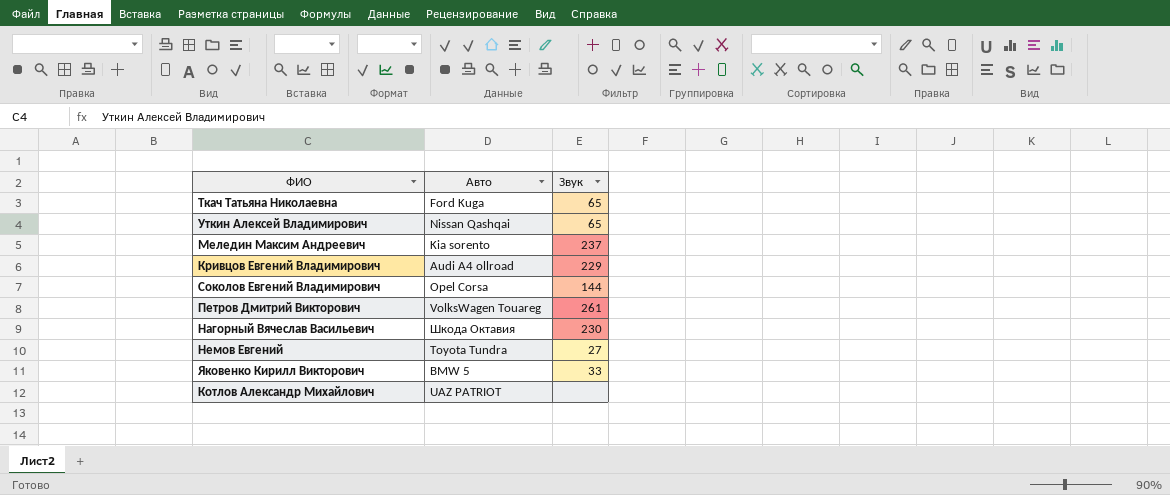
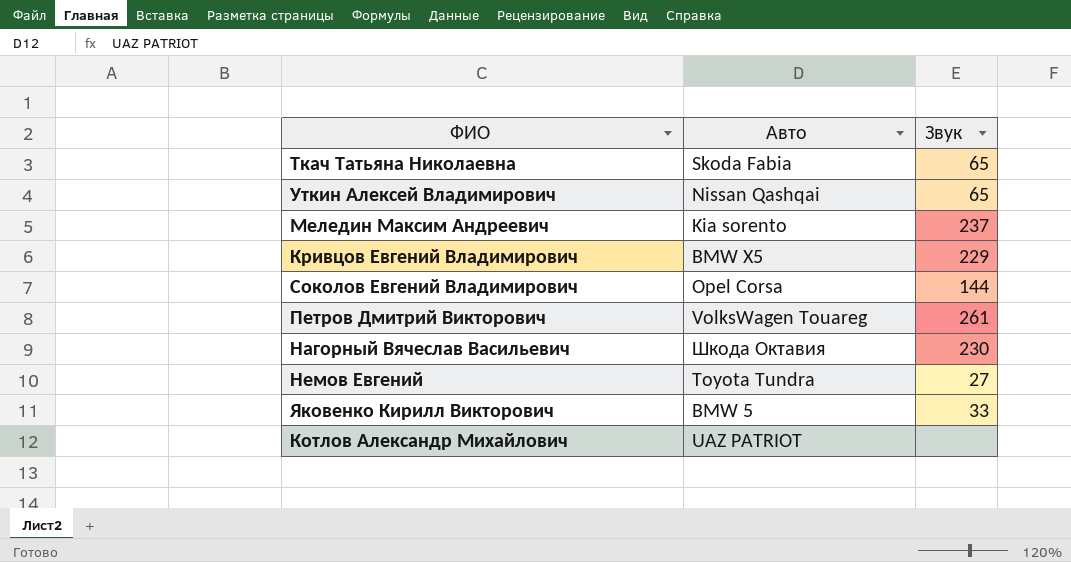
Ткач Татьяна Николаевна | Авто: Ford Kuga -> Skoda Fabia
Кривцов Евгений Владимирович | Авто: Audi A4 ollroad -> BMW X5

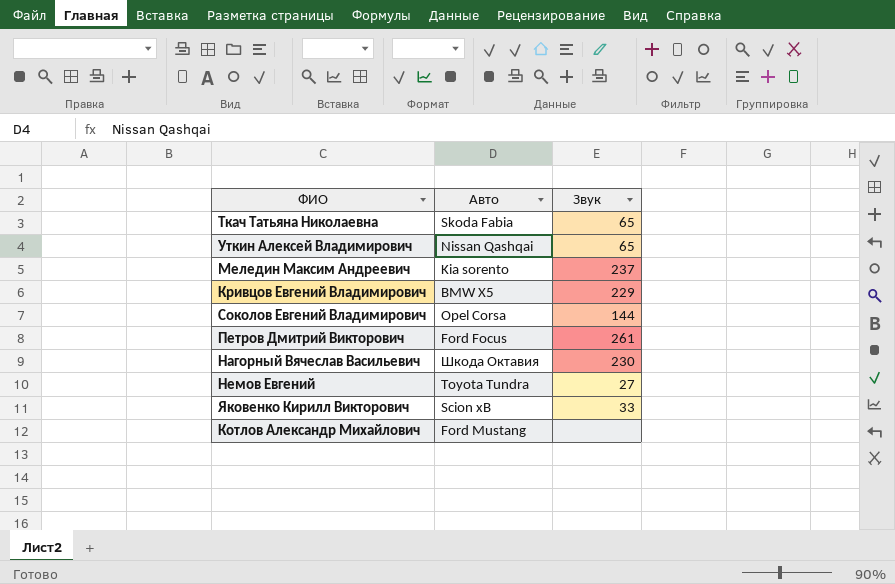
Петров Дмитрий Викторович | Авто: VolksWagen Touareg -> Ford Focus
Яковенко Кирилл Викторович | Авто: BMW 5 -> Scion xB
Котлов Александр Михайлович | Авто: UAZ PATRIOT -> Ford Mustang

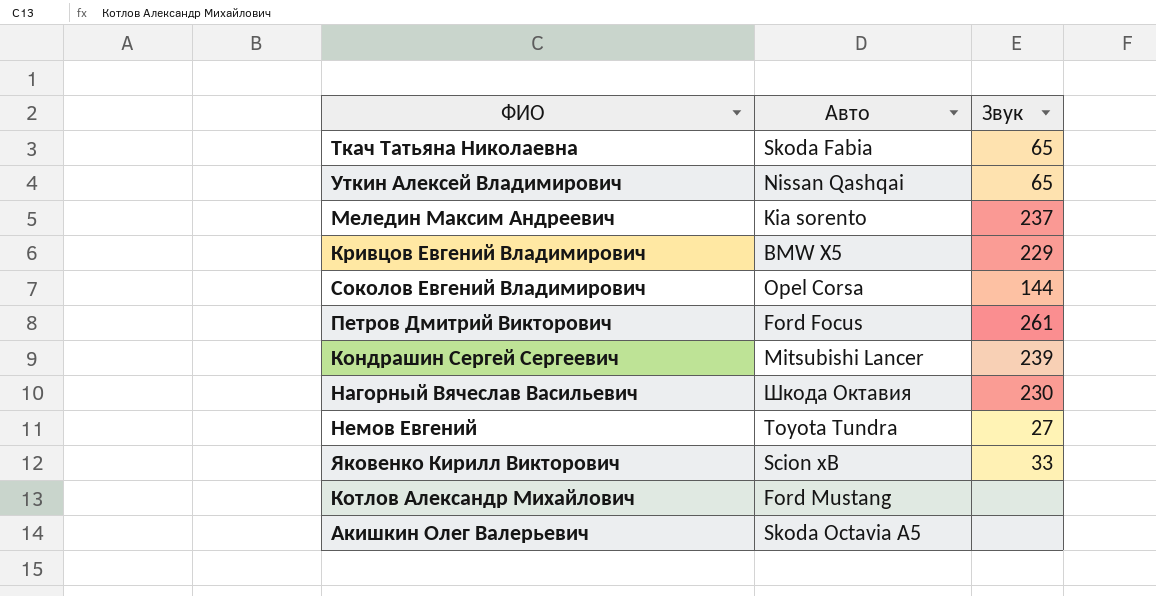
row Кондрашин Сергей Сергеевич: none -> Mitsubishi Lancer | 239
row Акишкин Олег Валерьевич: none -> Skoda Octavia A5 | none

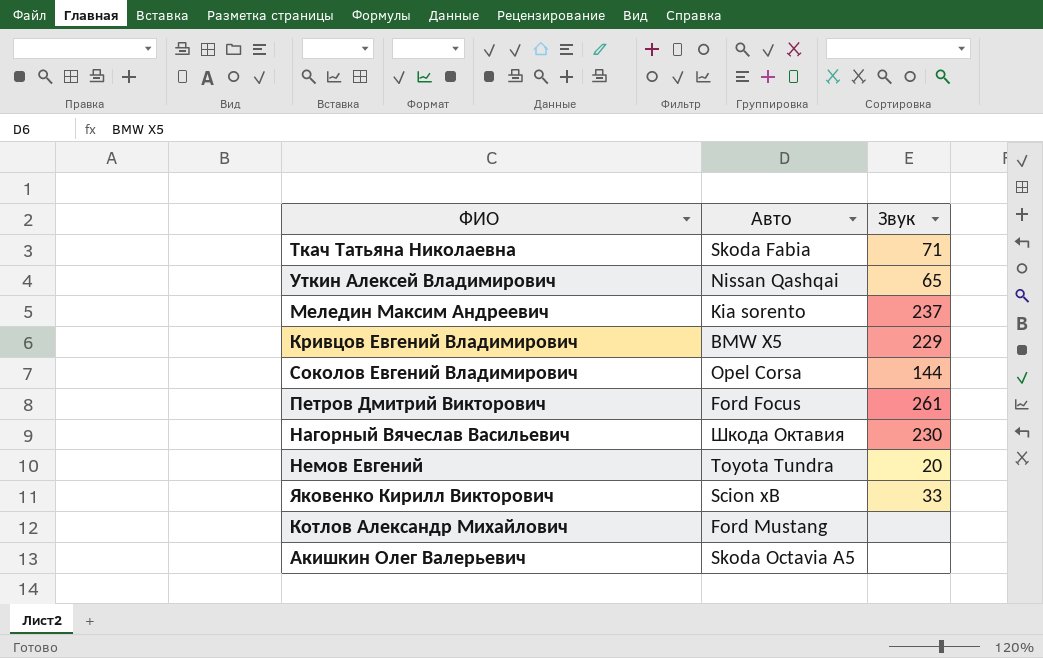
row Кондрашин Сергей Сергеевич: Mitsubishi Lancer | 239 -> none
Ткач Татьяна Николаевна | Звук: 65 -> 71
Немов Евгений | Звук: 27 -> 20

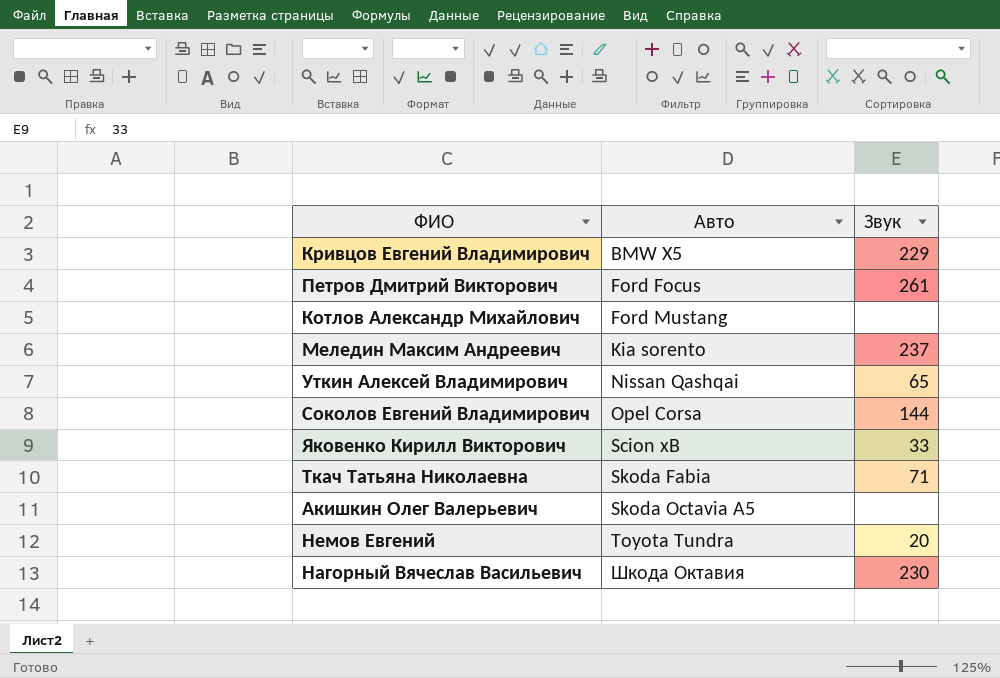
row order: none -> Авто ascending

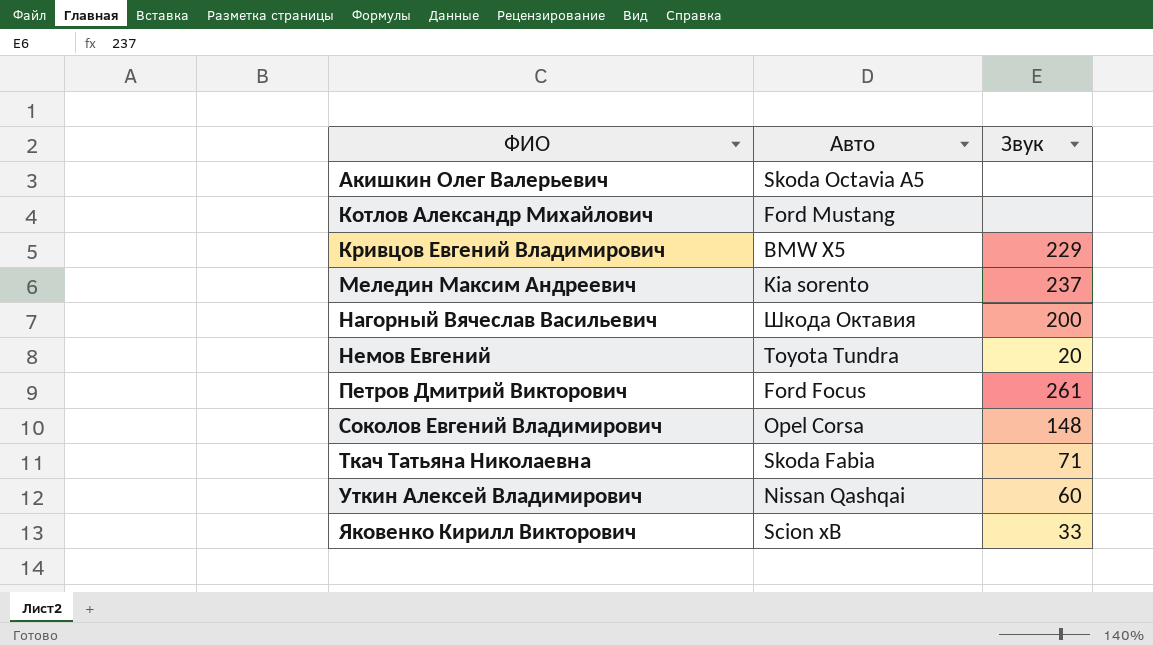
row order: Авто ascending -> ФИО ascending
Нагорный Вячеслав Васильевич | Звук: 230 -> 200
Соколов Евгений Владимирович | Звук: 144 -> 148
Уткин Алексей Владимирович | Звук: 65 -> 60

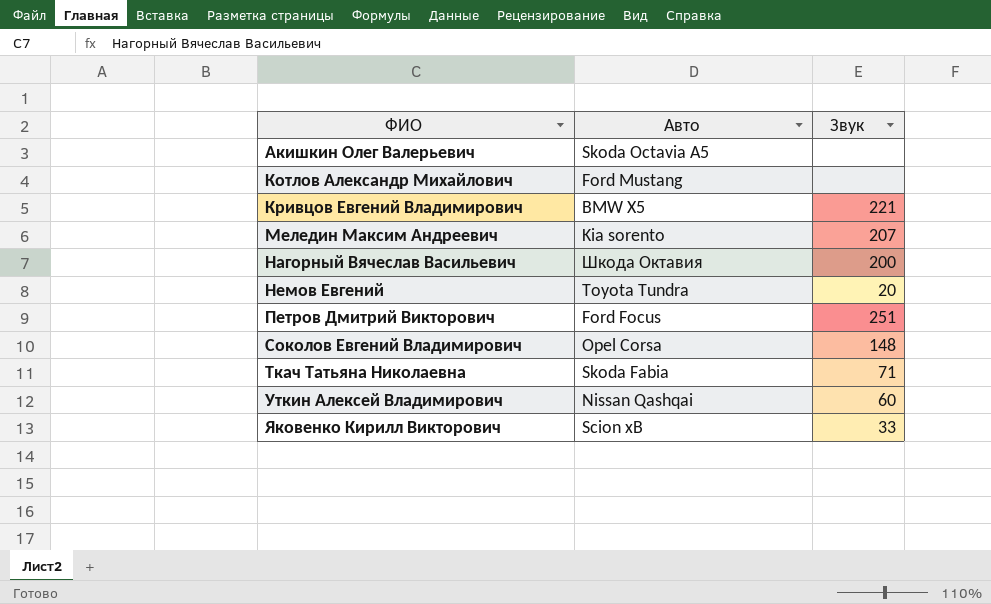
Кривцов Евгений Владимирович | Звук: 229 -> 221
Меледин Максим Андреевич | Звук: 237 -> 207
Петров Дмитрий Викторович | Звук: 261 -> 251

